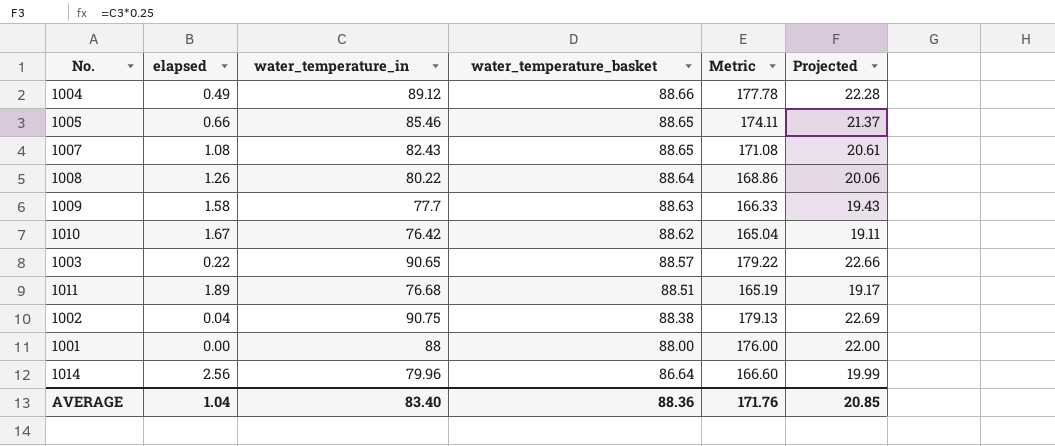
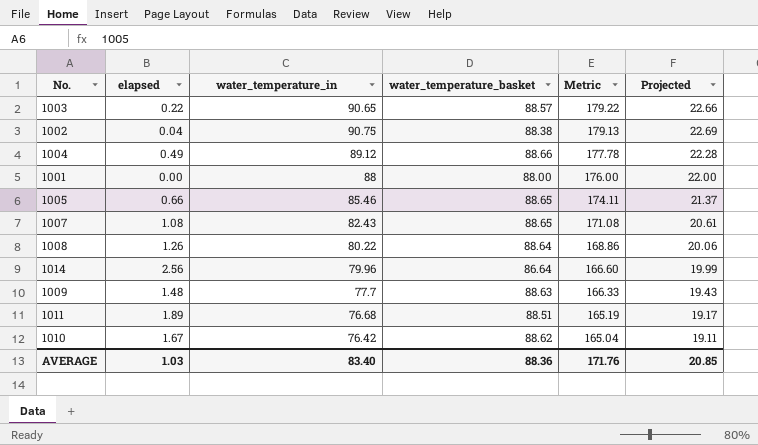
row order: water_temperature_basket descending -> Metric descending
1009 | elapsed: 1.58 -> 1.48
AVERAGE | elapsed: 1.04 -> 1.03

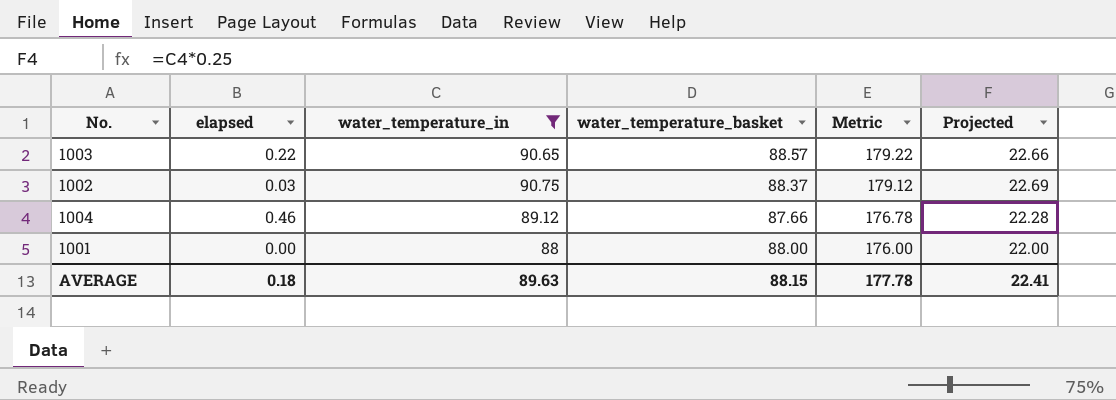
filter: none -> water_temperature_in >= 88
1002 | elapsed: 0.04 -> 0.03
1002 | water_temperature_basket: 88.38 -> 88.37
1002 | Metric: 179.13 -> 179.12
1004 | elapsed: 0.49 -> 0.46
1004 | water_temperature_basket: 88.66 -> 87.66
1004 | Metric: 177.78 -> 176.78
AVERAGE | elapsed: 1.03 -> 0.18
AVERAGE | water_temperature_in: 83.40 -> 89.63
AVERAGE | water_temperature_basket: 88.36 -> 88.15
AVERAGE | Metric: 171.76 -> 177.78
AVERAGE | Projected: 20.85 -> 22.41

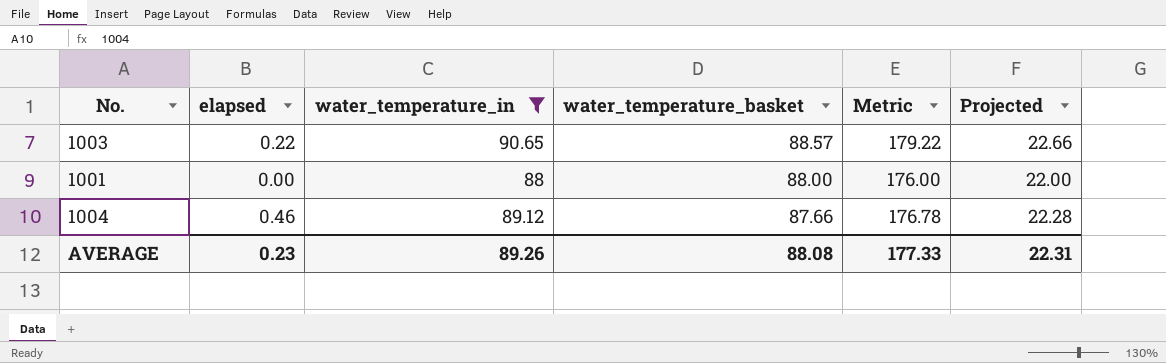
row order: Metric descending -> water_temperature_basket descending
row 1002: 0.03 | 90.75 | 88.37 | 179.12 | 22.69 -> none
AVERAGE | elapsed: 0.18 -> 0.23
AVERAGE | water_temperature_in: 89.63 -> 89.26
AVERAGE | water_temperature_basket: 88.15 -> 88.08
AVERAGE | Metric: 177.78 -> 177.33
AVERAGE | Projected: 22.41 -> 22.31

